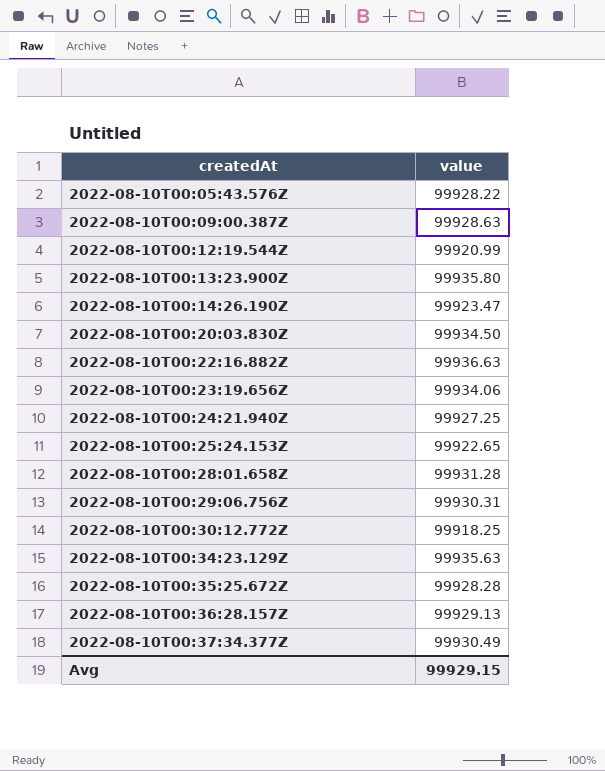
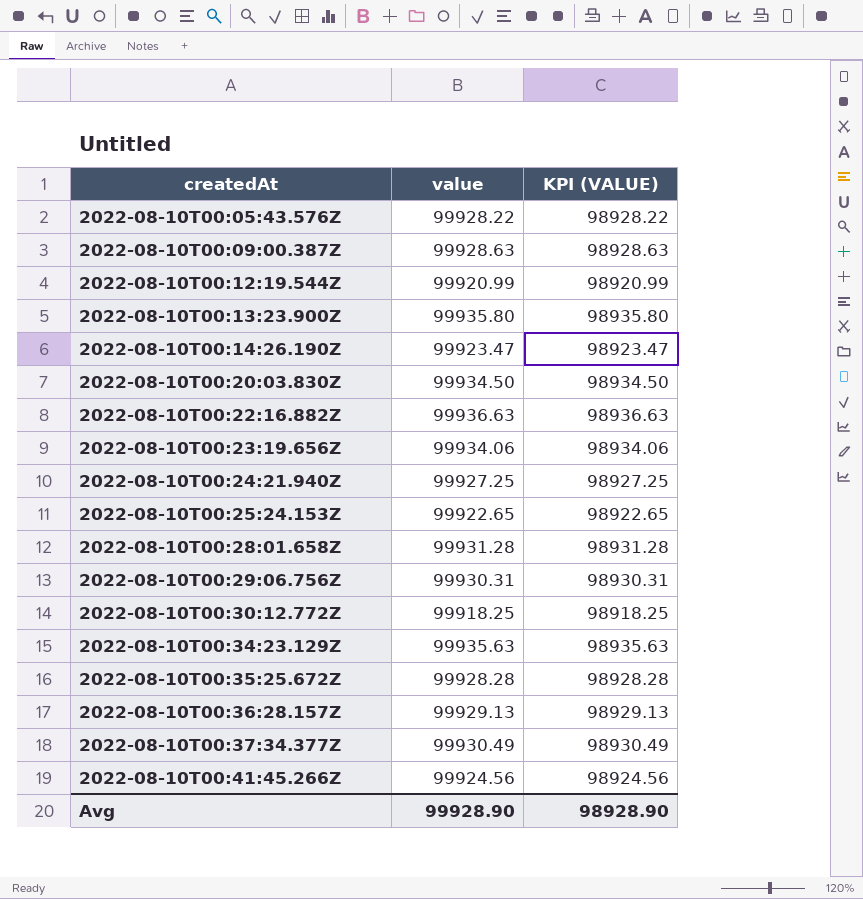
column KPI (VALUE) | formula: none -> [value] - 1000
row 2022-08-10T00:41:45.266Z: none -> 99924.56 | 98924.56
Avg | value: 99929.15 -> 99928.90

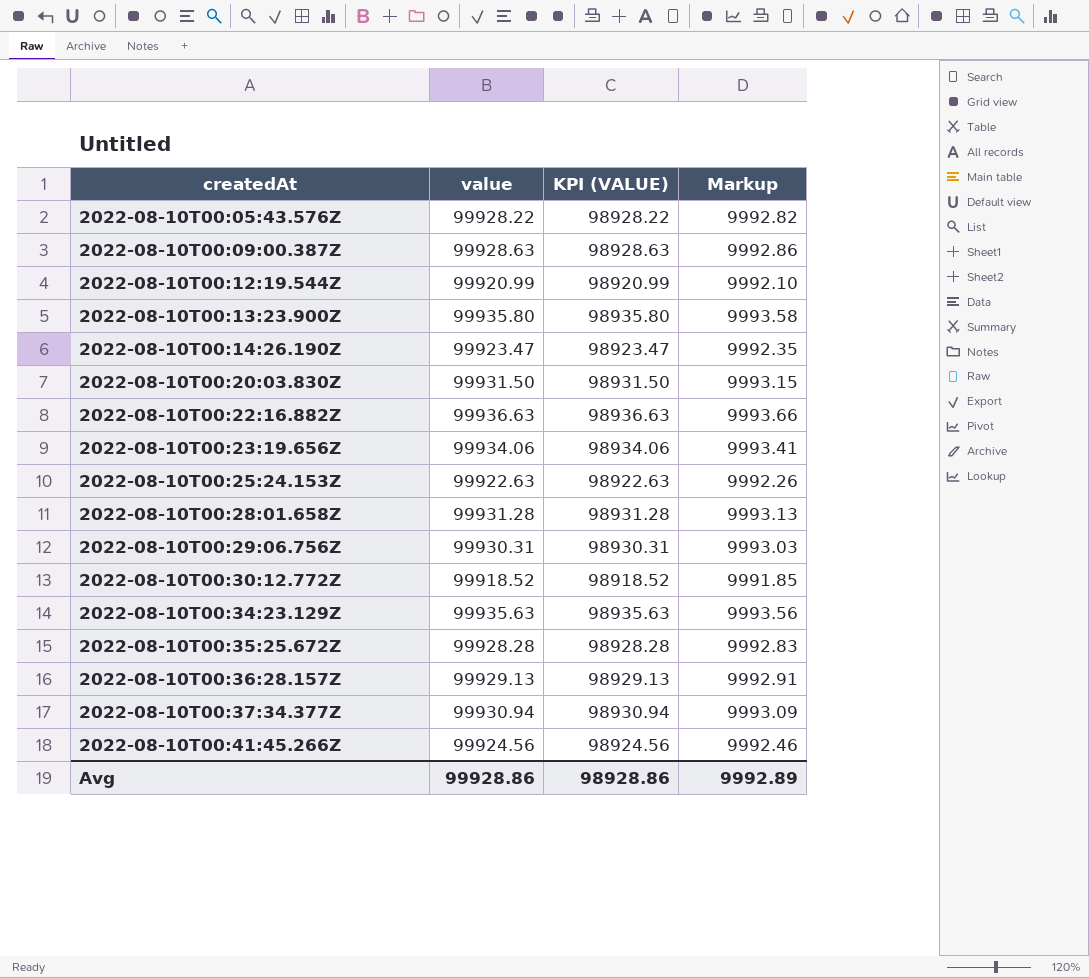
column Markup | formula: none -> [value] * 0.1
row 2022-08-10T00:24:21.940Z: 99927.25 | 98927.25 -> none
2022-08-10T00:20:03.830Z | value: 99934.50 -> 99931.50
2022-08-10T00:20:03.830Z | KPI (VALUE): 98934.50 -> 98931.50
2022-08-10T00:25:24.153Z | value: 99922.65 -> 99922.63
2022-08-10T00:25:24.153Z | KPI (VALUE): 98922.65 -> 98922.63
2022-08-10T00:30:12.772Z | value: 99918.25 -> 99918.52
2022-08-10T00:30:12.772Z | KPI (VALUE): 98918.25 -> 98918.52
2022-08-10T00:37:34.377Z | value: 99930.49 -> 99930.94
2022-08-10T00:37:34.377Z | KPI (VALUE): 98930.49 -> 98930.94
Avg | value: 99928.90 -> 99928.86
Avg | KPI (VALUE): 98928.90 -> 98928.86

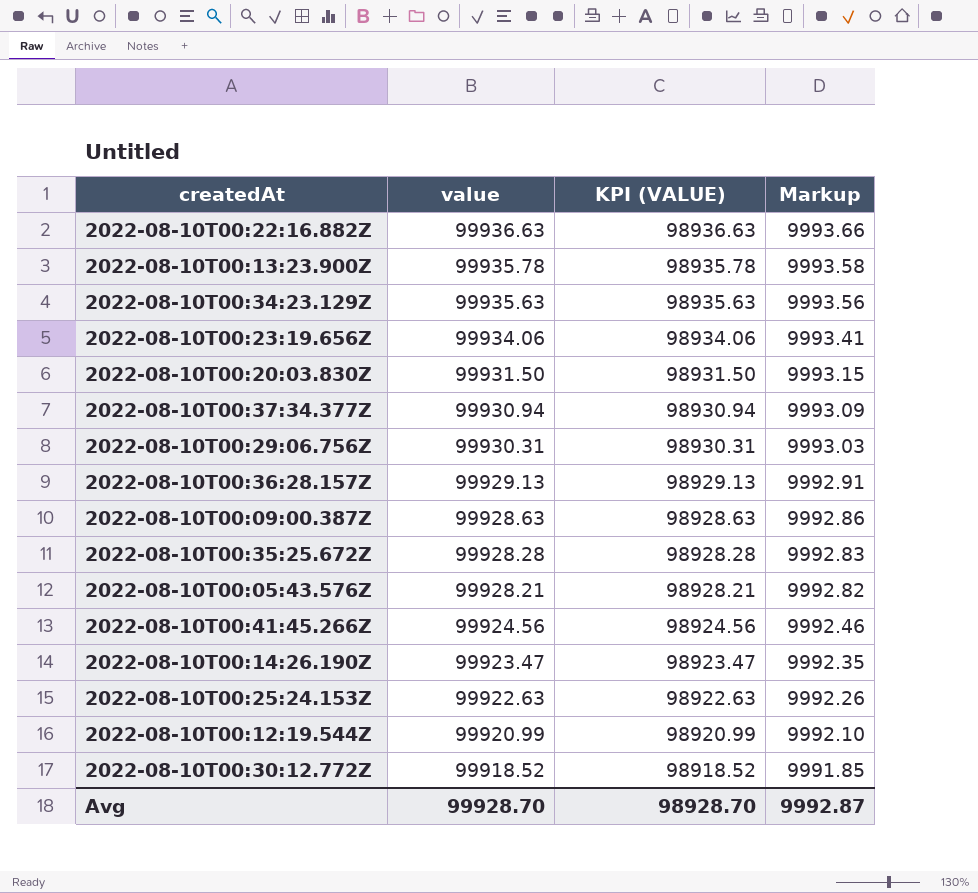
row order: createdAt ascending -> value descending
row 2022-08-10T00:28:01.658Z: 99931.28 | 98931.28 | 9993.13 -> none
2022-08-10T00:13:23.900Z | value: 99935.80 -> 99935.78
2022-08-10T00:13:23.900Z | KPI (VALUE): 98935.80 -> 98935.78
2022-08-10T00:05:43.576Z | value: 99928.22 -> 99928.21
2022-08-10T00:05:43.576Z | KPI (VALUE): 98928.22 -> 98928.21
Avg | value: 99928.86 -> 99928.70
Avg | KPI (VALUE): 98928.86 -> 98928.70
Avg | Markup: 9992.89 -> 9992.87

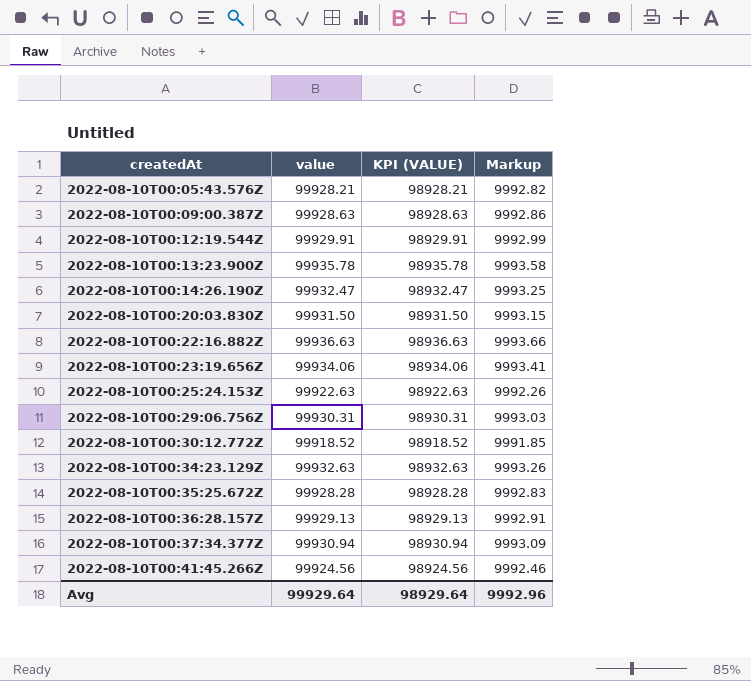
row order: value descending -> createdAt ascending
2022-08-10T00:12:19.544Z | value: 99920.99 -> 99929.91
2022-08-10T00:12:19.544Z | KPI (VALUE): 98920.99 -> 98929.91
2022-08-10T00:12:19.544Z | Markup: 9992.10 -> 9992.99
2022-08-10T00:14:26.190Z | value: 99923.47 -> 99932.47
2022-08-10T00:14:26.190Z | KPI (VALUE): 98923.47 -> 98932.47
2022-08-10T00:14:26.190Z | Markup: 9992.35 -> 9993.25
2022-08-10T00:34:23.129Z | value: 99935.63 -> 99932.63
2022-08-10T00:34:23.129Z | KPI (VALUE): 98935.63 -> 98932.63
2022-08-10T00:34:23.129Z | Markup: 9993.56 -> 9993.26
Avg | value: 99928.70 -> 99929.64
Avg | KPI (VALUE): 98928.70 -> 98929.64
Avg | Markup: 9992.87 -> 9992.96

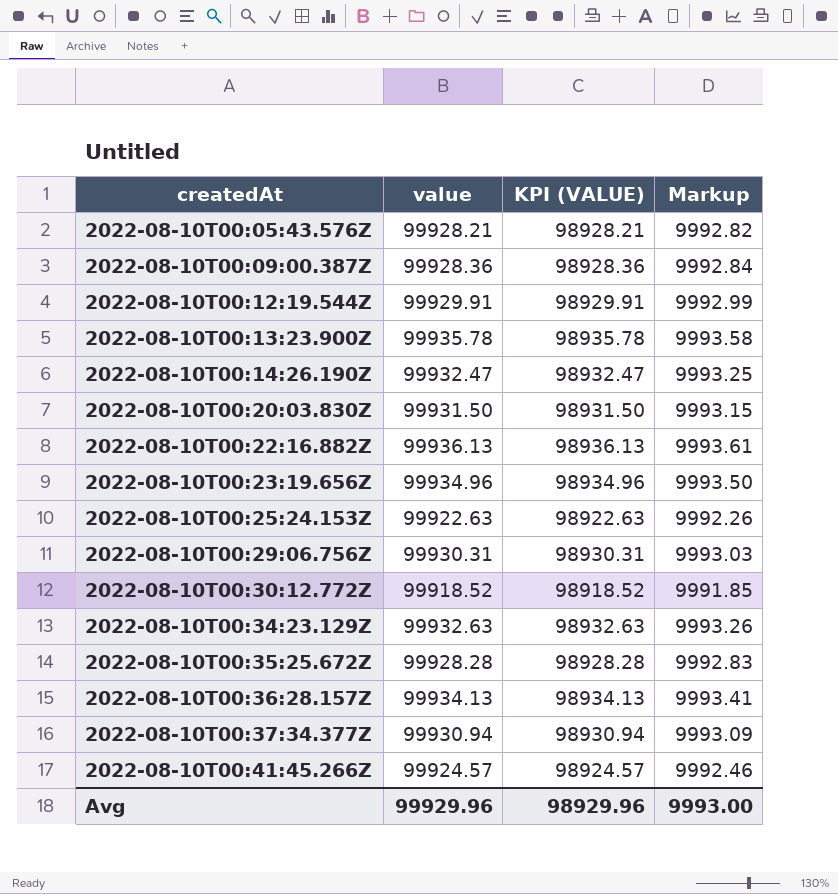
2022-08-10T00:09:00.387Z | value: 99928.63 -> 99928.36
2022-08-10T00:09:00.387Z | KPI (VALUE): 98928.63 -> 98928.36
2022-08-10T00:09:00.387Z | Markup: 9992.86 -> 9992.84
2022-08-10T00:22:16.882Z | value: 99936.63 -> 99936.13
2022-08-10T00:22:16.882Z | KPI (VALUE): 98936.63 -> 98936.13
2022-08-10T00:22:16.882Z | Markup: 9993.66 -> 9993.61
2022-08-10T00:23:19.656Z | value: 99934.06 -> 99934.96
2022-08-10T00:23:19.656Z | KPI (VALUE): 98934.06 -> 98934.96
2022-08-10T00:23:19.656Z | Markup: 9993.41 -> 9993.50
2022-08-10T00:36:28.157Z | value: 99929.13 -> 99934.13
2022-08-10T00:36:28.157Z | KPI (VALUE): 98929.13 -> 98934.13
2022-08-10T00:36:28.157Z | Markup: 9992.91 -> 9993.41
2022-08-10T00:41:45.266Z | value: 99924.56 -> 99924.57
2022-08-10T00:41:45.266Z | KPI (VALUE): 98924.56 -> 98924.57
Avg | value: 99929.64 -> 99929.96
Avg | KPI (VALUE): 98929.64 -> 98929.96
Avg | Markup: 9992.96 -> 9993.00

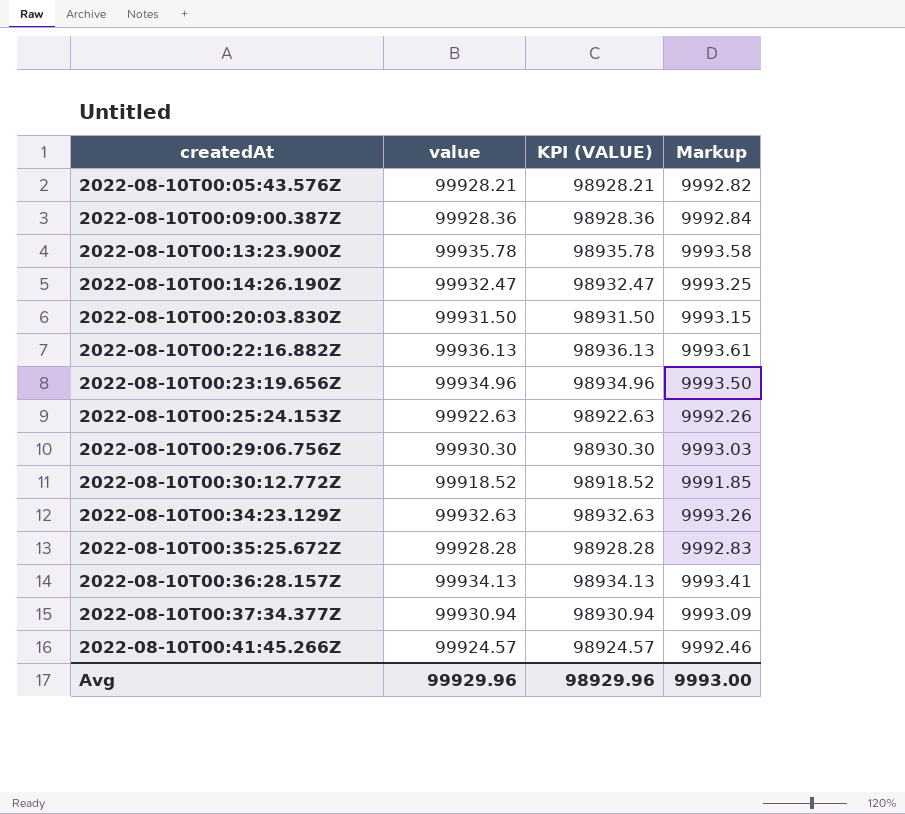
row 2022-08-10T00:12:19.544Z: 99929.91 | 98929.91 | 9992.99 -> none
2022-08-10T00:29:06.756Z | value: 99930.31 -> 99930.30
2022-08-10T00:29:06.756Z | KPI (VALUE): 98930.31 -> 98930.30

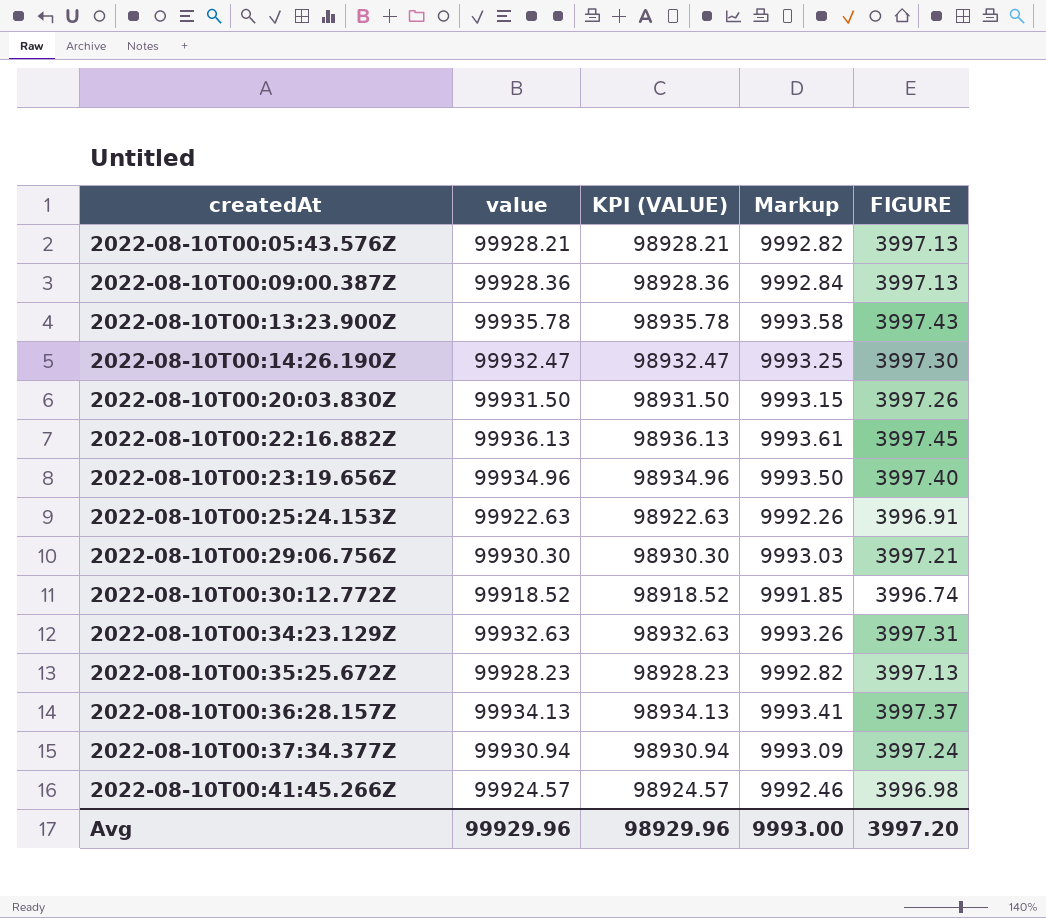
column FIGURE | formula: none -> [value] * 0.04
2022-08-10T00:35:25.672Z | value: 99928.28 -> 99928.23
2022-08-10T00:35:25.672Z | KPI (VALUE): 98928.28 -> 98928.23
2022-08-10T00:35:25.672Z | Markup: 9992.83 -> 9992.82

